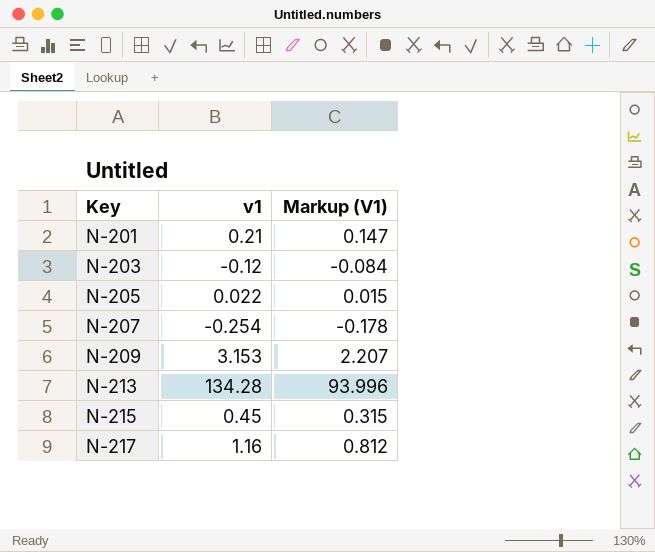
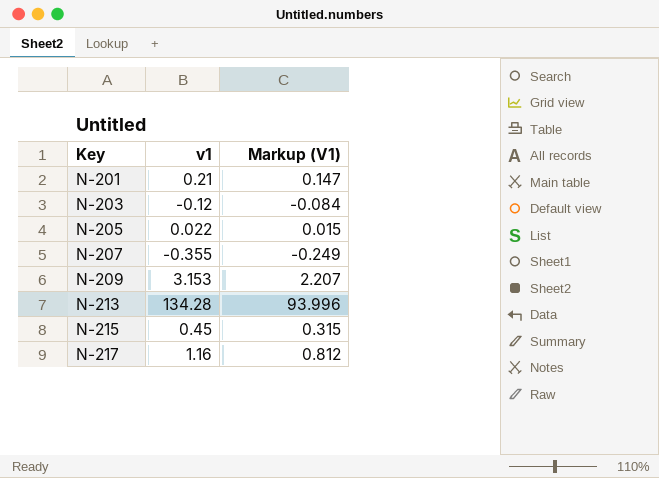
N-207 | v1: -0.254 -> -0.355
N-207 | Markup (V1): -0.178 -> -0.249

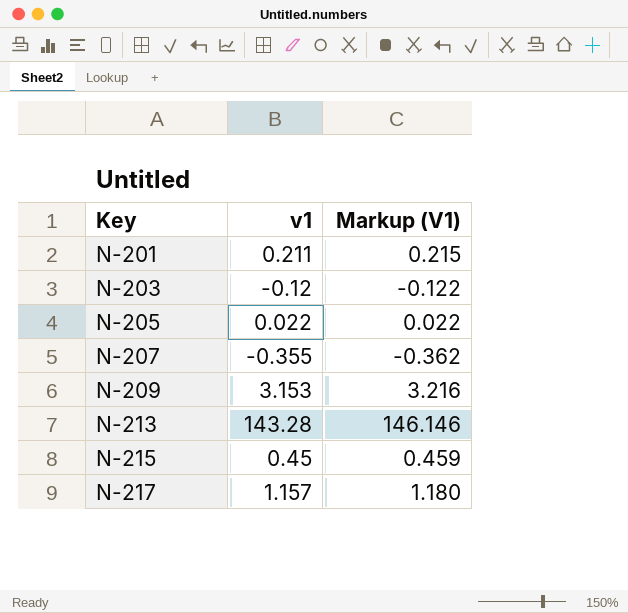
column Markup (V1) | formula: [v1] * 0.7 -> [v1] * 1.02
N-201 | v1: 0.21 -> 0.211
N-213 | v1: 134.28 -> 143.28
N-217 | v1: 1.16 -> 1.157

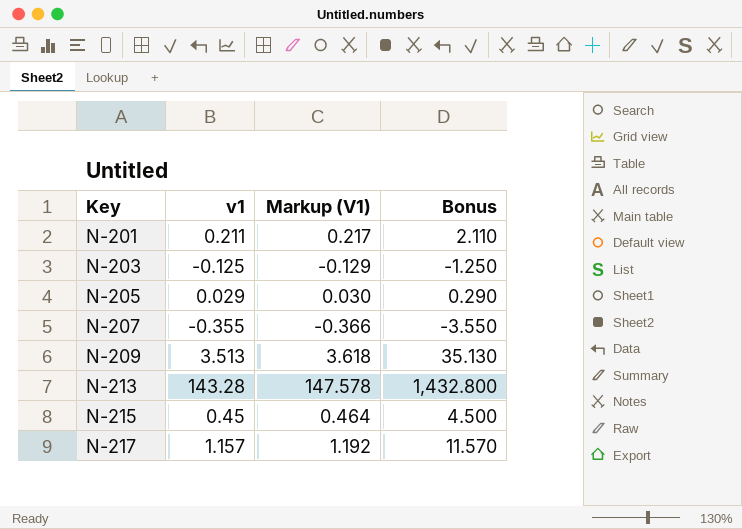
column Markup (V1) | formula: [v1] * 1.02 -> [v1] * 1.03
column Bonus | formula: none -> [v1] * 10
N-203 | v1: -0.12 -> -0.125
N-205 | v1: 0.022 -> 0.029
N-209 | v1: 3.153 -> 3.513

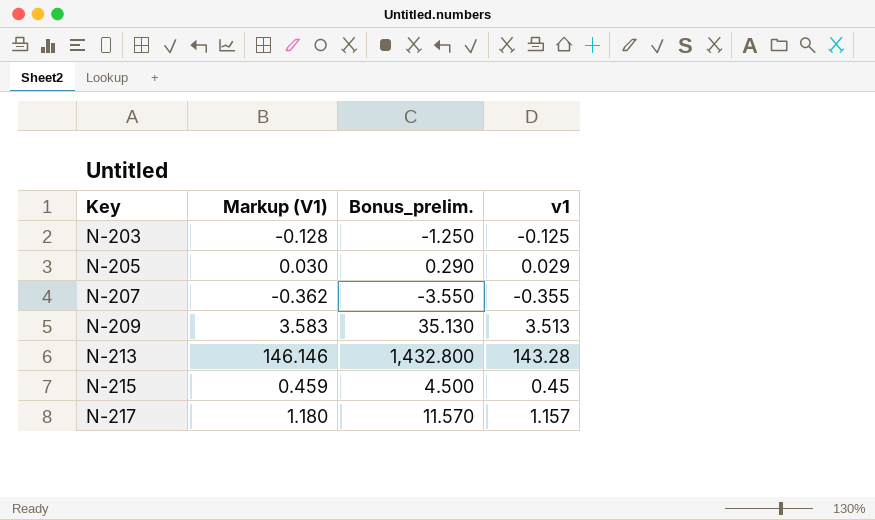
column Markup (V1) | formula: [v1] * 1.03 -> [v1] * 1.02
column name: Bonus -> Bonus_prelim.
column v1 | position: 2 -> 4
row N-201: 0.211 | 0.217 | 2.110 -> none

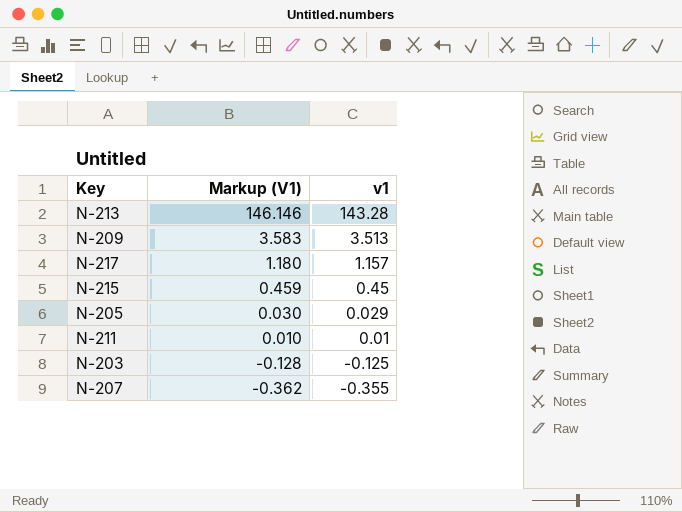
row order: Key ascending -> Markup (V1) descending
column Bonus_prelim. | formula: [v1] * 10 -> none
row N-211: none -> 0.010 | 0.01

